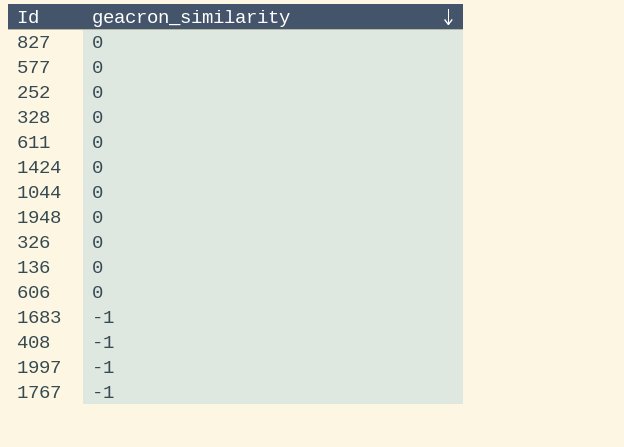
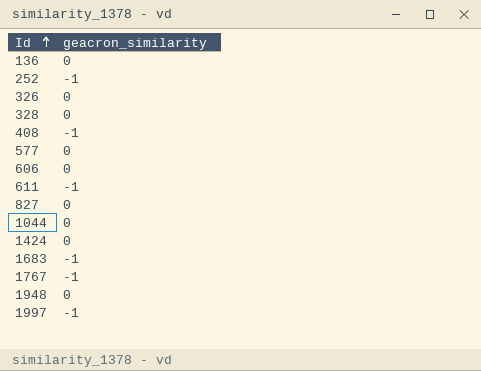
row order: geacron_similarity descending -> Id ascending
252 | geacron_similarity: 0 -> -1
611 | geacron_similarity: 0 -> -1

